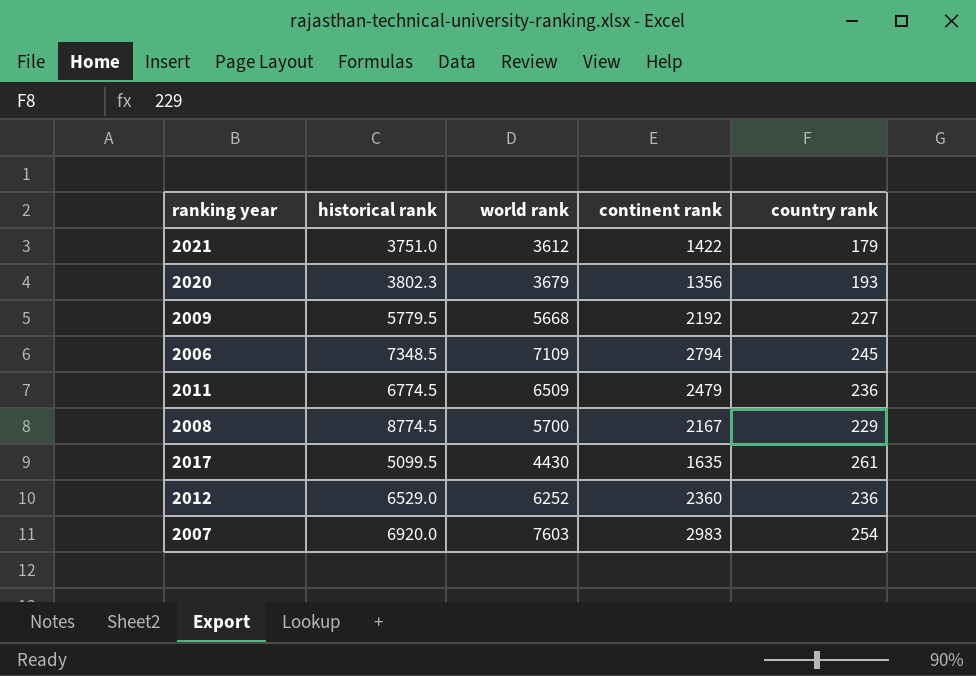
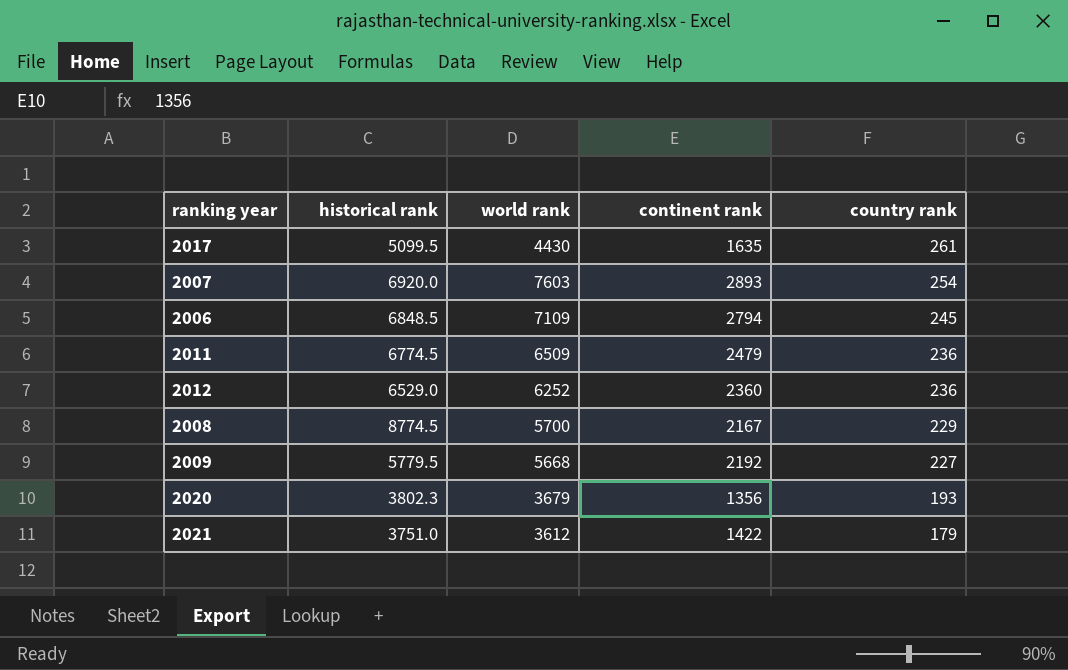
row order: none -> country rank descending
2007 | continent rank: 2983 -> 2893
2006 | historical rank: 7348.5 -> 6848.5

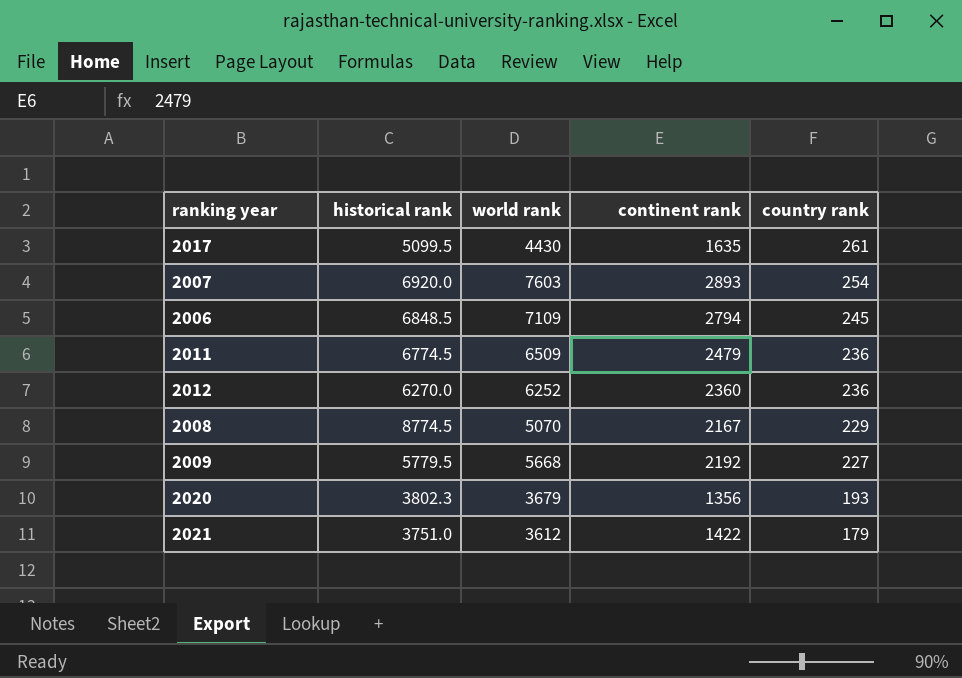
2012 | historical rank: 6529.0 -> 6270.0
2008 | world rank: 5700 -> 5070

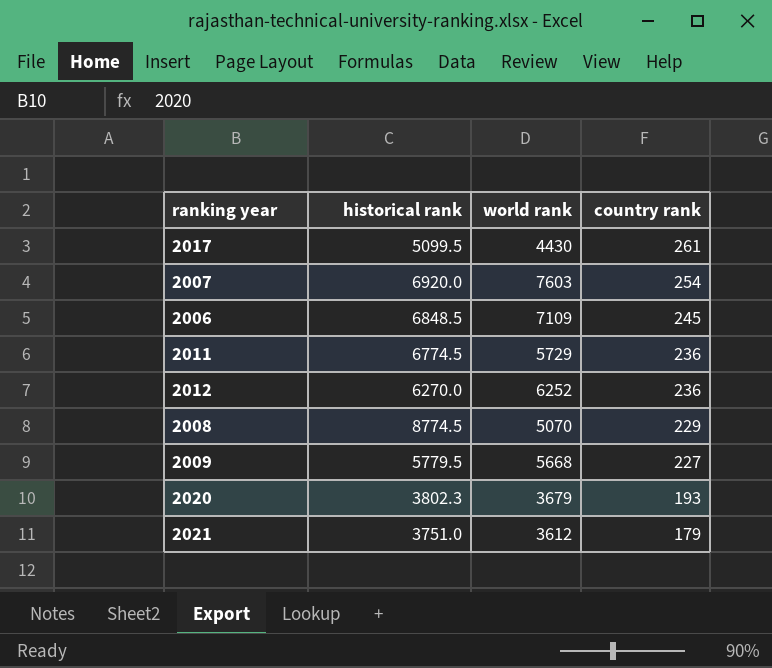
column continent rank | position: 4 -> none
2011 | world rank: 6509 -> 5729

